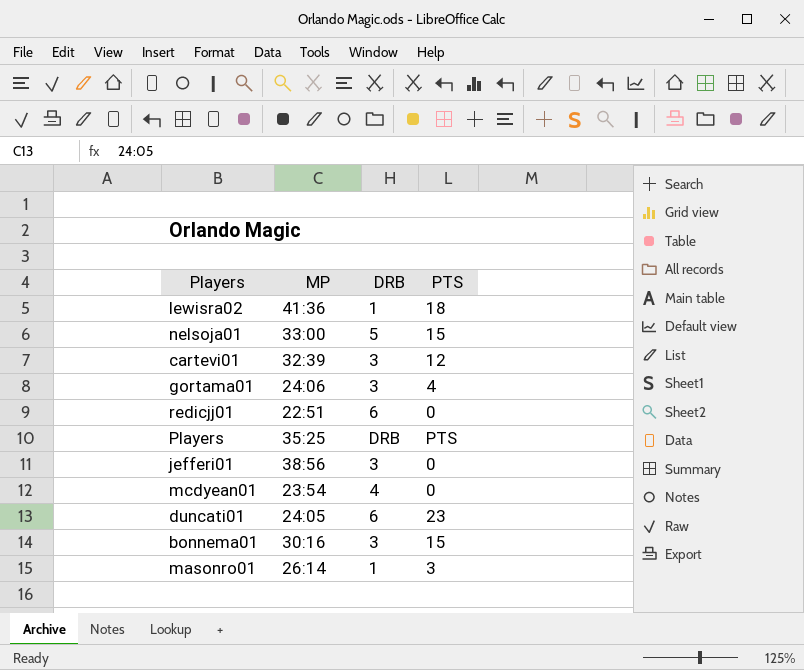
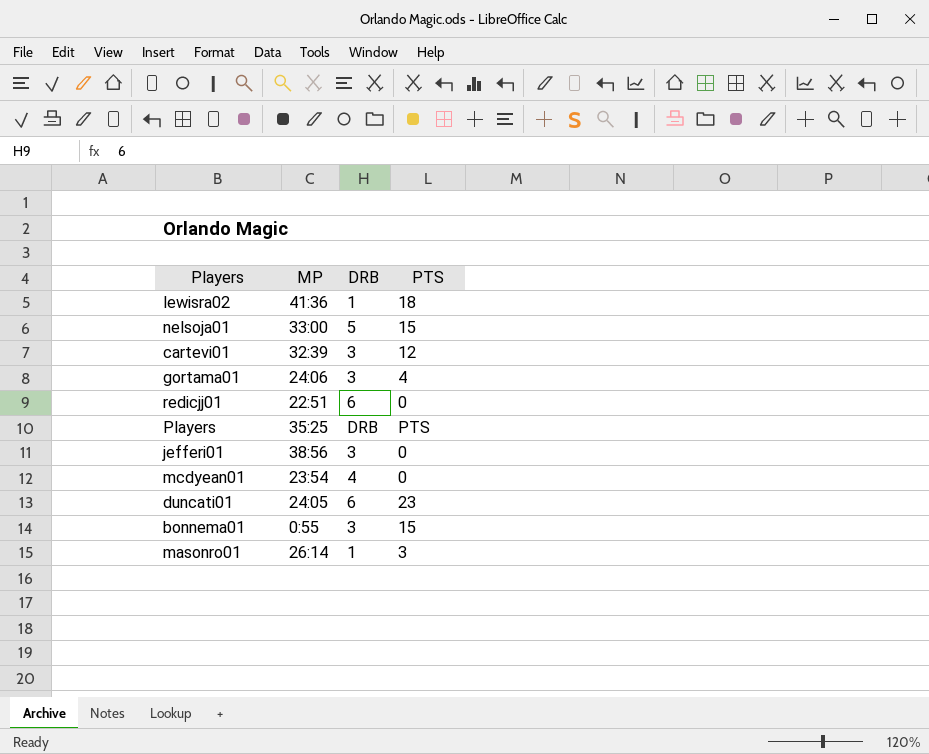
bonnema01 | MP: 30:16 -> 0:55

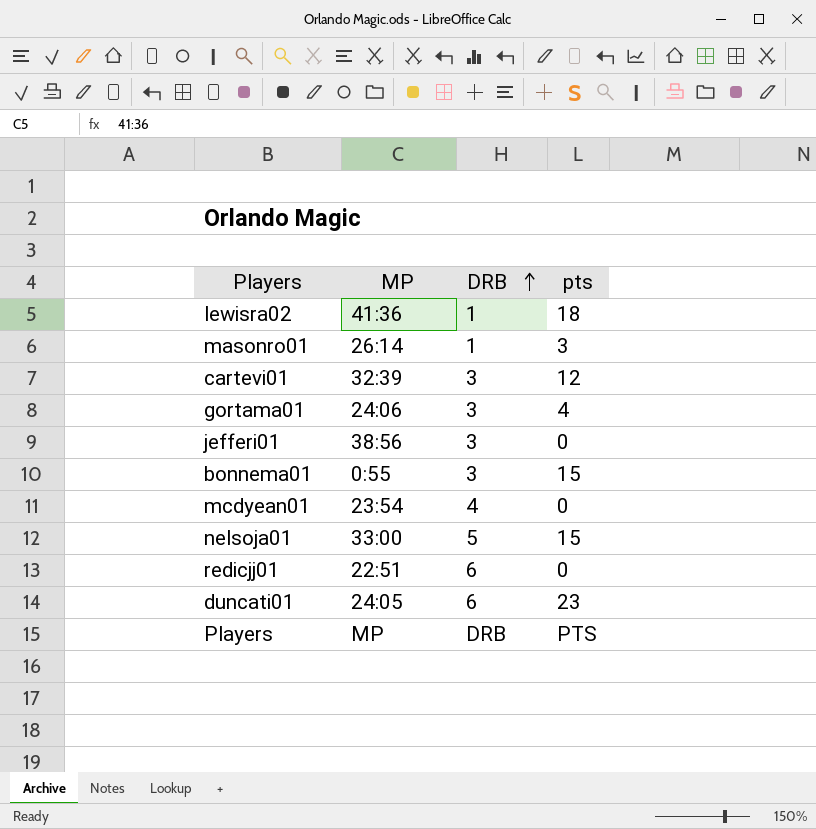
row order: none -> DRB ascending
column name: PTS -> pts
Players | MP: 35:25 -> MP

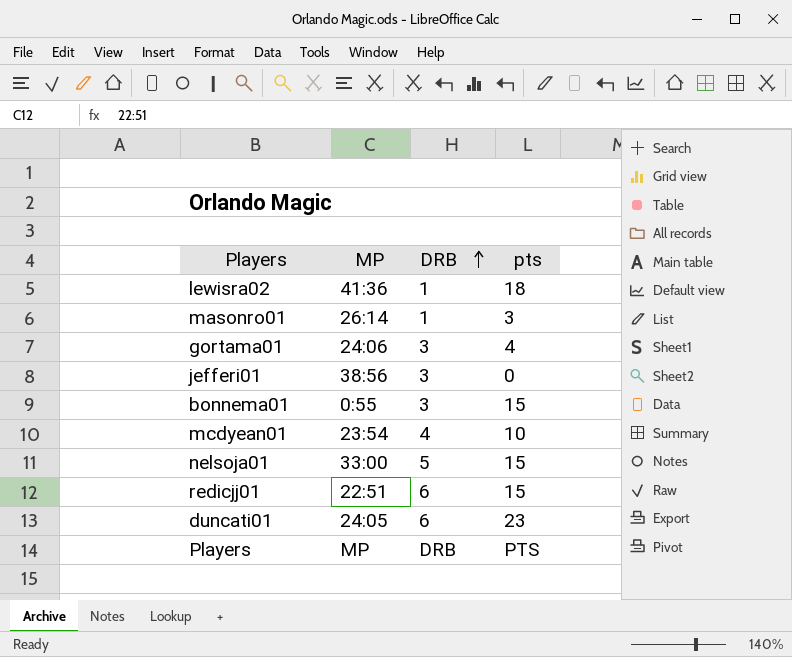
row cartevi01: 32:39 | 3 | 12 -> none
mcdyean01 | pts: 0 -> 10
redicjj01 | pts: 0 -> 15

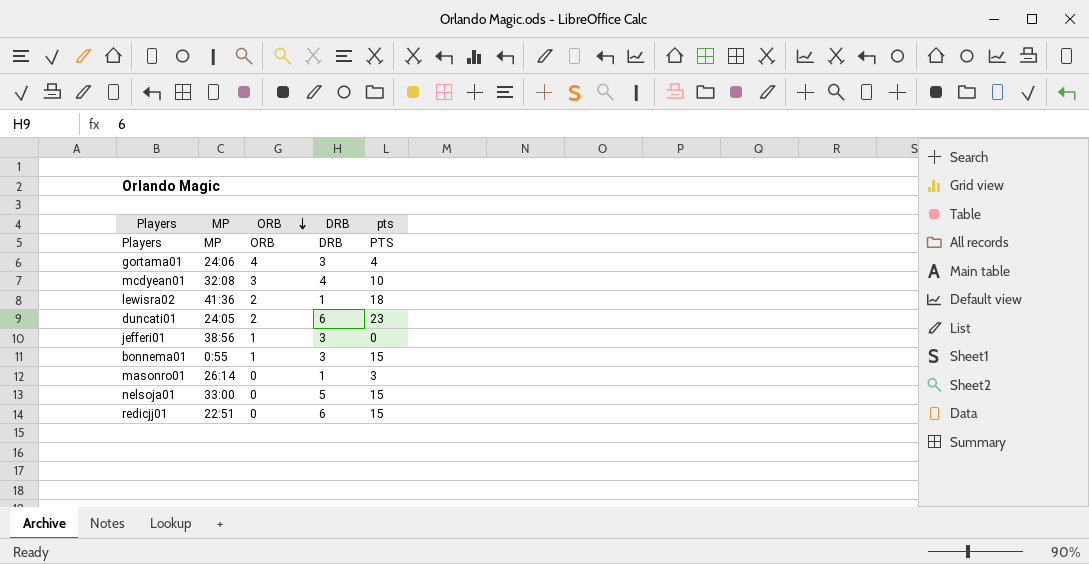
row order: DRB ascending -> ORB descending
column ORB | position: none -> 3
mcdyean01 | MP: 23:54 -> 32:08

